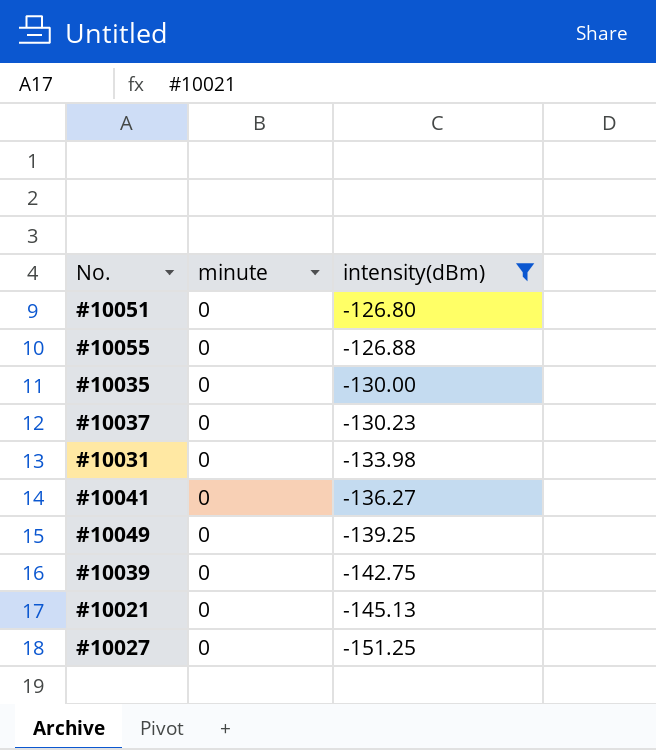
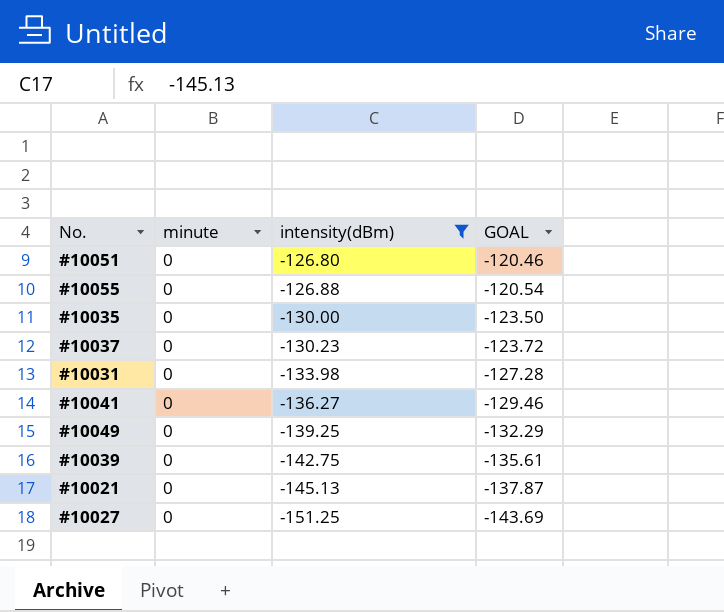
column GOAL | formula: none -> [intensity(dBm)] * 0.95

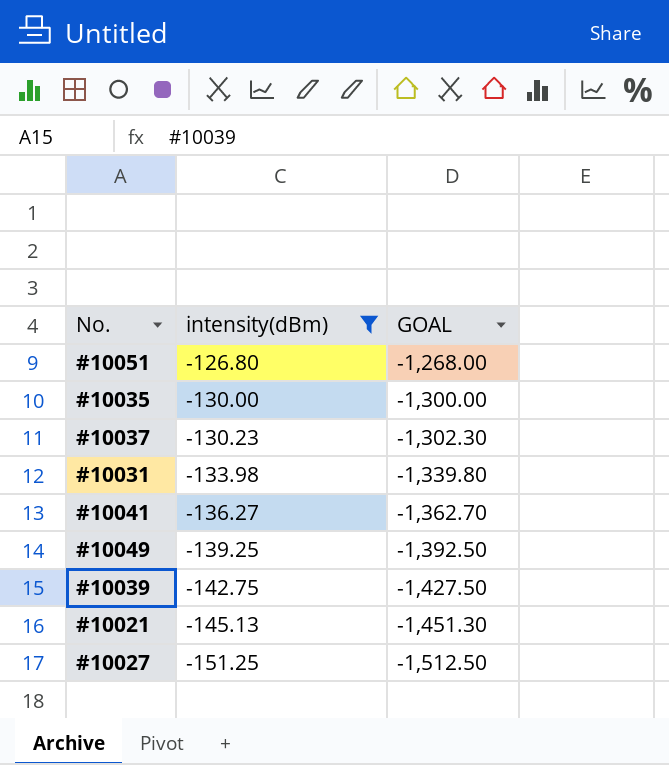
column minute | position: 2 -> none
column GOAL | formula: [intensity(dBm)] * 0.95 -> [intensity(dBm)] * 10
row #10055: 0 | -126.88 | -120.54 -> none

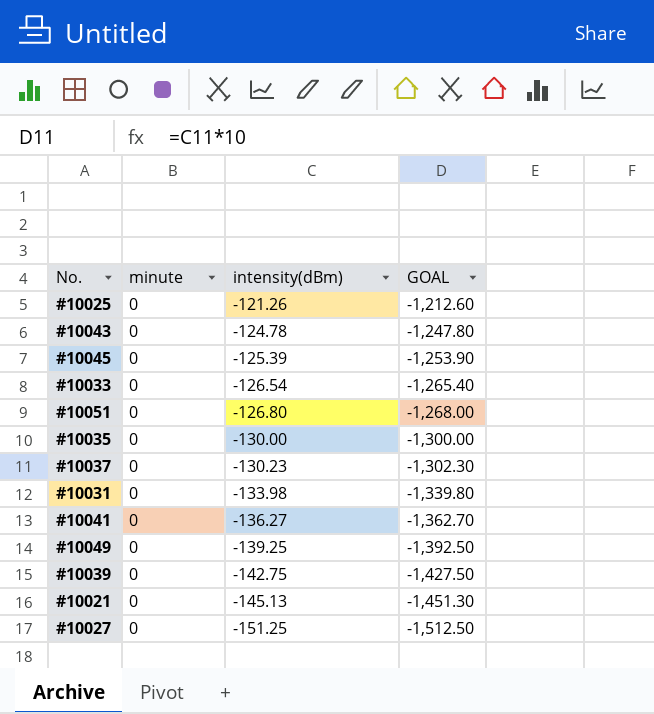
filter: intensity(dBm) <= -126.80 -> none
column minute | position: none -> 2

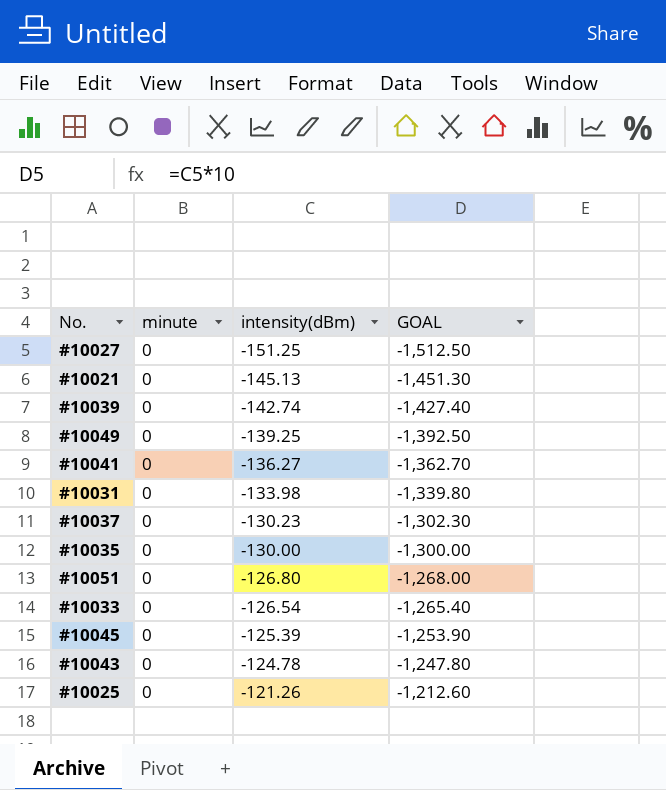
row order: intensity(dBm) descending -> intensity(dBm) ascending
#10039 | intensity(dBm): -142.75 -> -142.74
#10039 | GOAL: -1,427.50 -> -1,427.40

